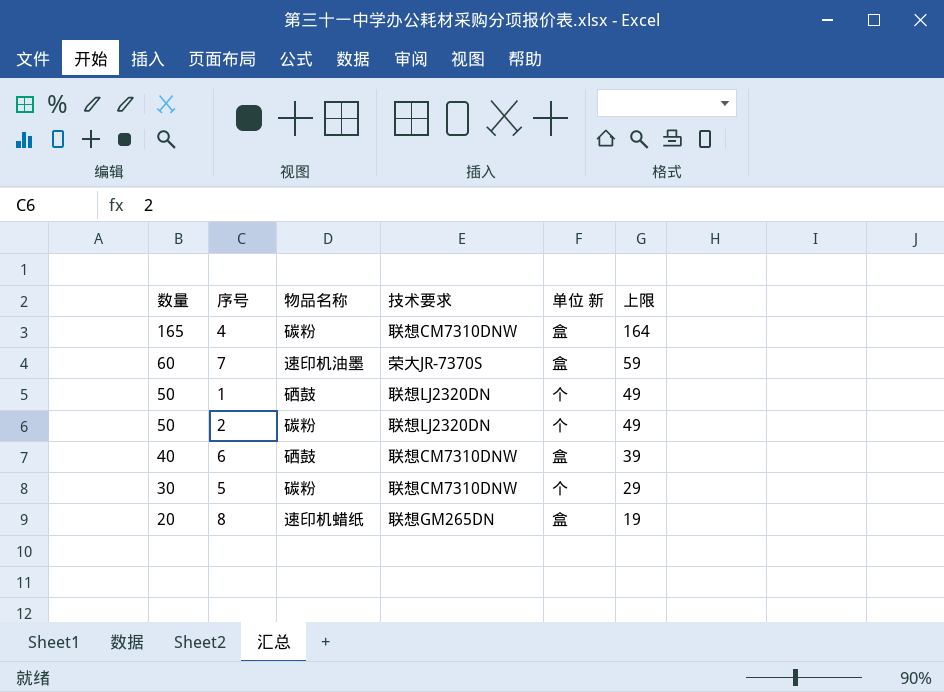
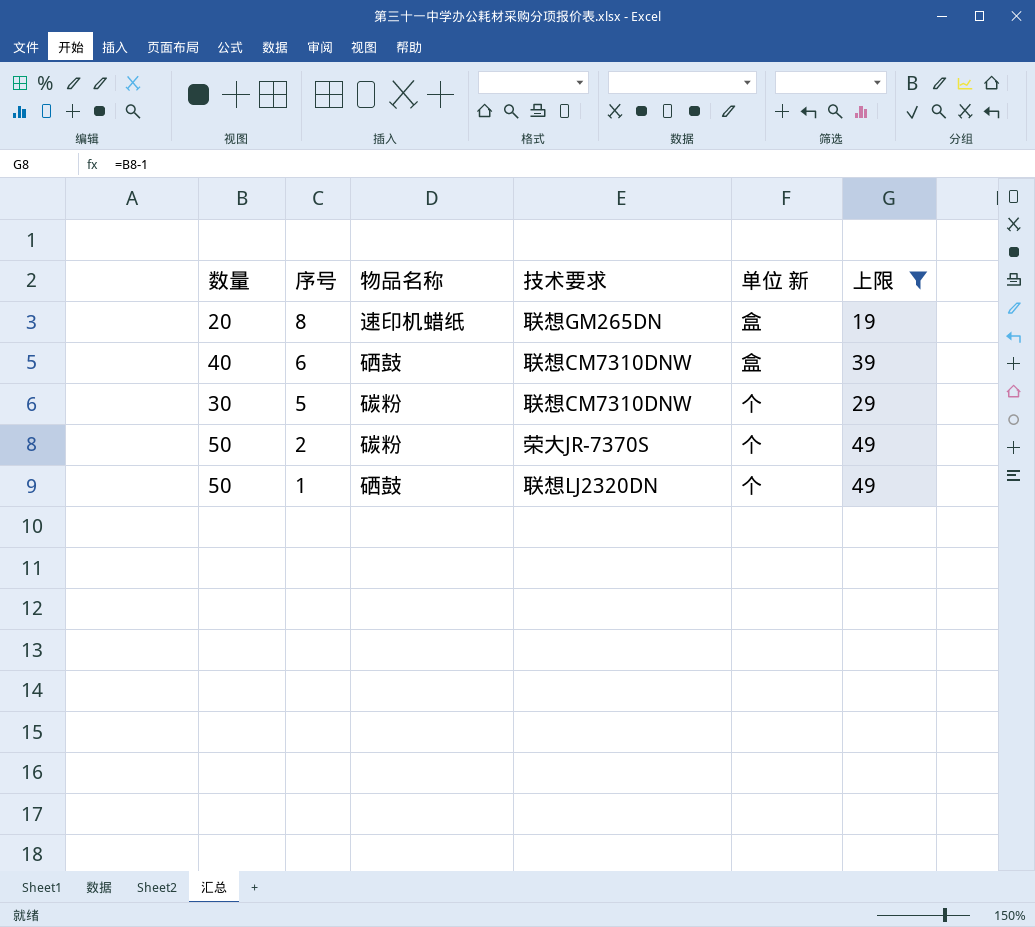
filter: none -> 上限 <= 49
row order: 数量 descending -> 序号 descending
2 | 技术要求: 联想LJ2320DN -> 荣大JR-7370S

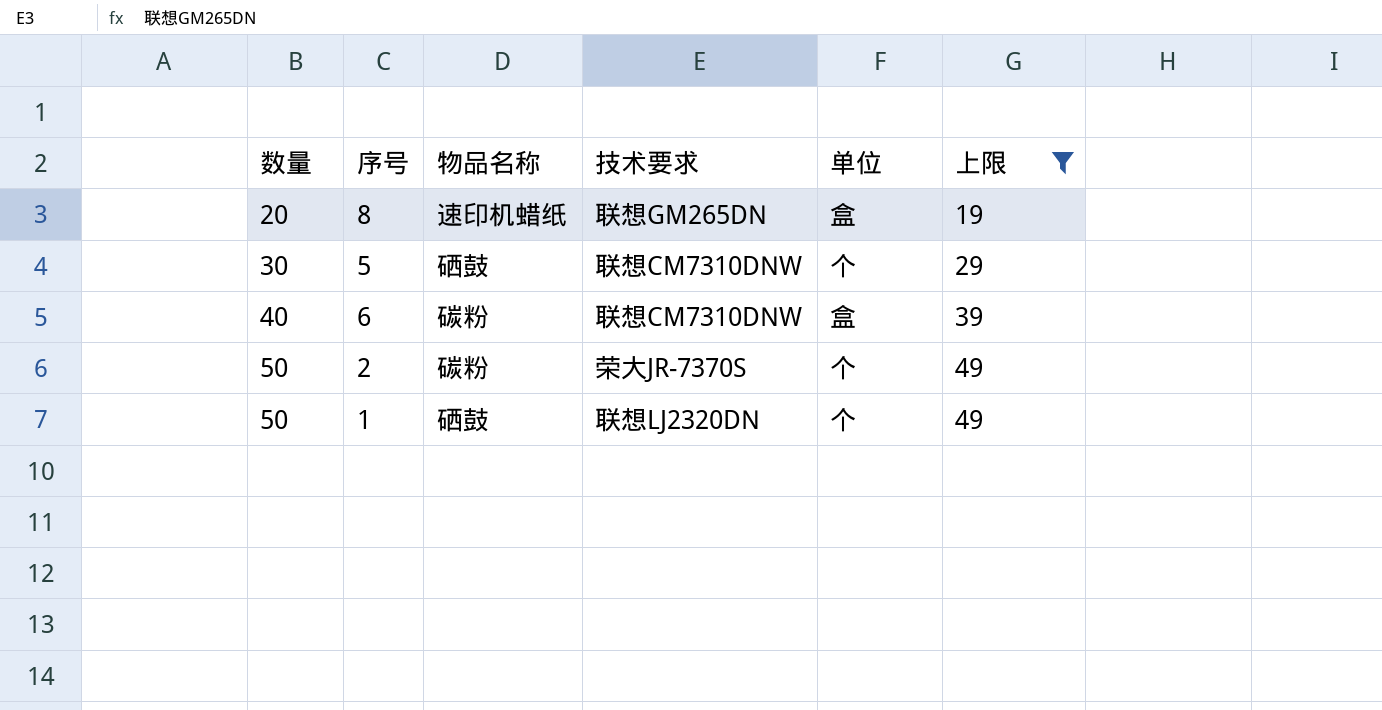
row order: 序号 descending -> 数量 ascending
column name: 单位 新 -> 单位
5 | 物品名称: 碳粉 -> 硒鼓
6 | 物品名称: 硒鼓 -> 碳粉

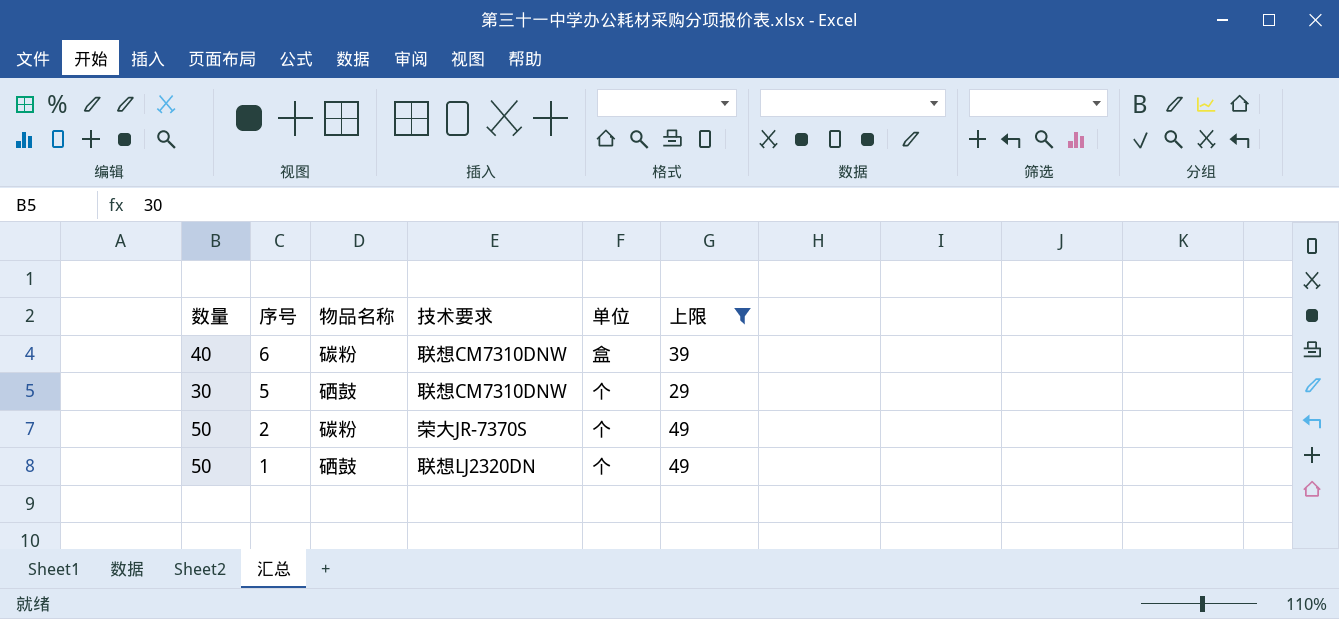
row order: 数量 ascending -> 序号 descending
row 8: 20 | 速印机蜡纸 | 联想GM265DN | 盒 | 19 -> none

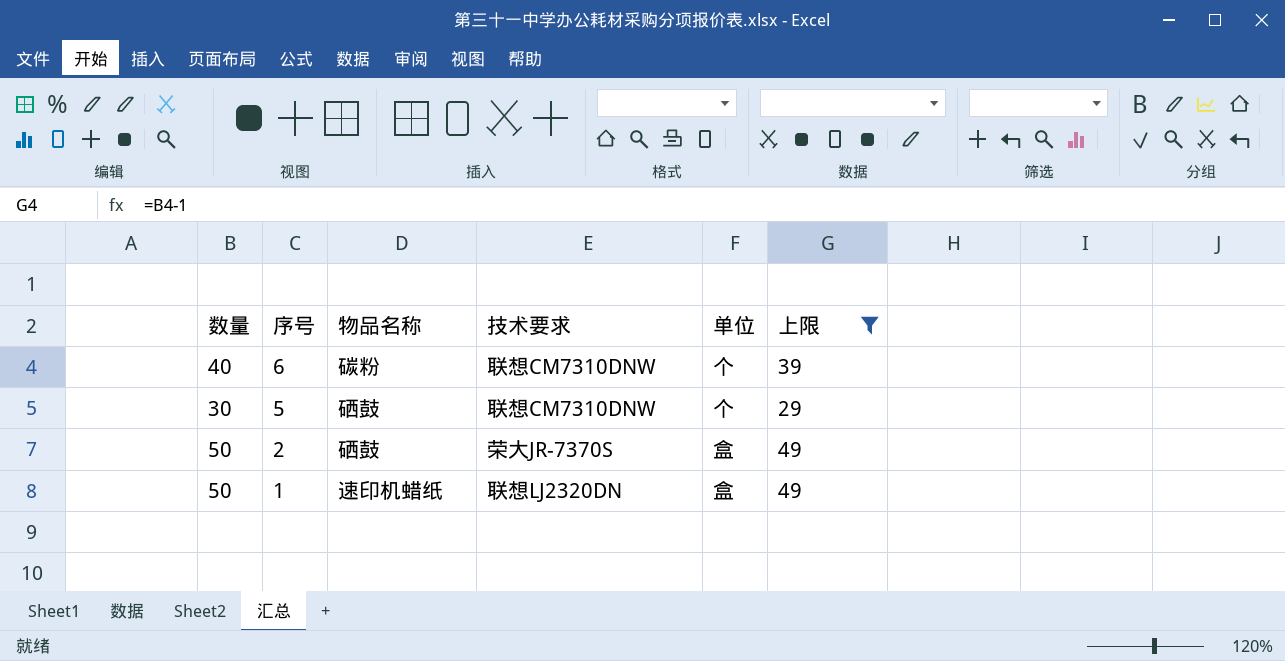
6 | 单位: 盒 -> 个
2 | 物品名称: 碳粉 -> 硒鼓
2 | 单位: 个 -> 盒
1 | 物品名称: 硒鼓 -> 速印机蜡纸
1 | 单位: 个 -> 盒

